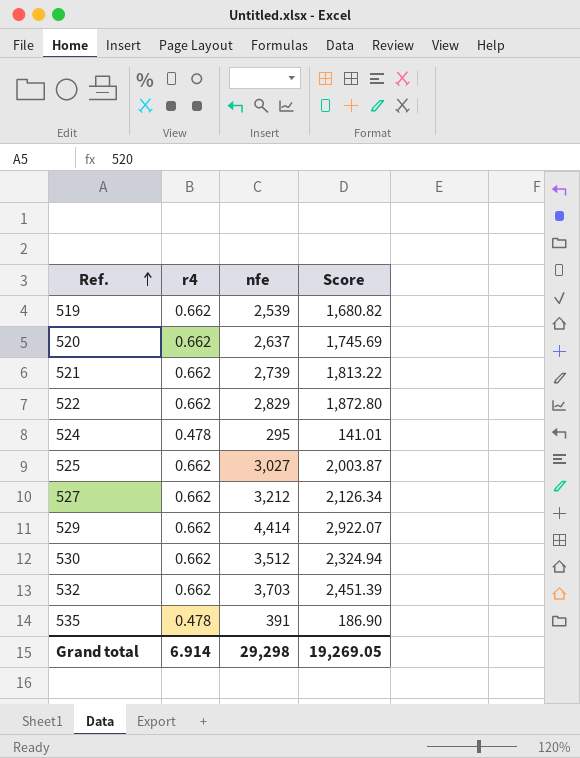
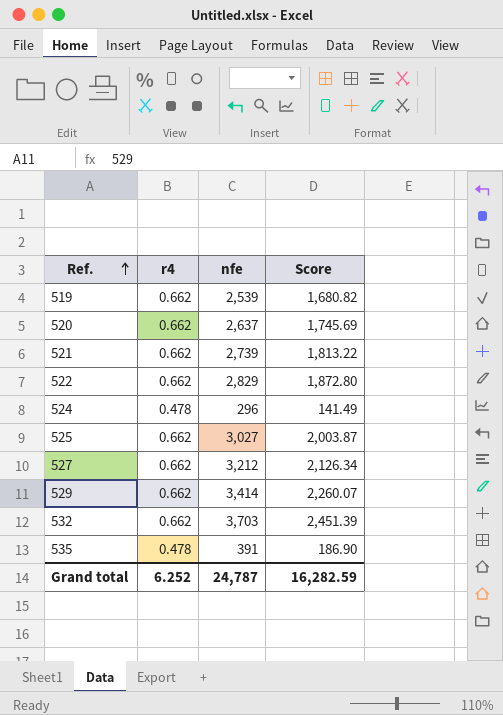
row 530: 0.662 | 3,512 | 2,324.94 -> none
524 | nfe: 295 -> 296
524 | Score: 141.01 -> 141.49
529 | nfe: 4,414 -> 3,414
529 | Score: 2,922.07 -> 2,260.07
Grand total | r4: 6.914 -> 6.252
Grand total | nfe: 29,298 -> 24,787
Grand total | Score: 19,269.05 -> 16,282.59

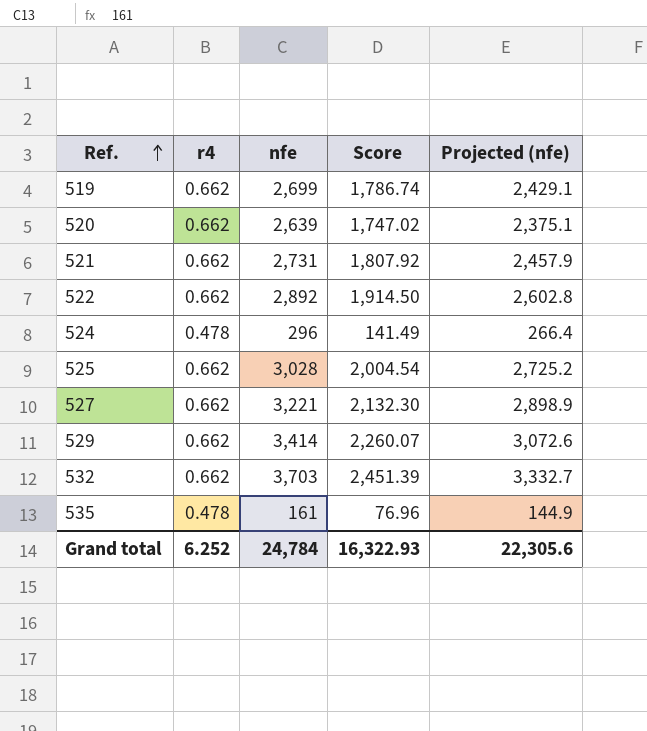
column Projected (nfe) | formula: none -> [nfe] * 0.9
519 | nfe: 2,539 -> 2,699
519 | Score: 1,680.82 -> 1,786.74
520 | nfe: 2,637 -> 2,639
520 | Score: 1,745.69 -> 1,747.02
521 | nfe: 2,739 -> 2,731
521 | Score: 1,813.22 -> 1,807.92
522 | nfe: 2,829 -> 2,892
522 | Score: 1,872.80 -> 1,914.50
525 | nfe: 3,027 -> 3,028
525 | Score: 2,003.87 -> 2,004.54
527 | nfe: 3,212 -> 3,221
527 | Score: 2,126.34 -> 2,132.30
535 | nfe: 391 -> 161
535 | Score: 186.90 -> 76.96
Grand total | nfe: 24,787 -> 24,784
Grand total | Score: 16,282.59 -> 16,322.93

